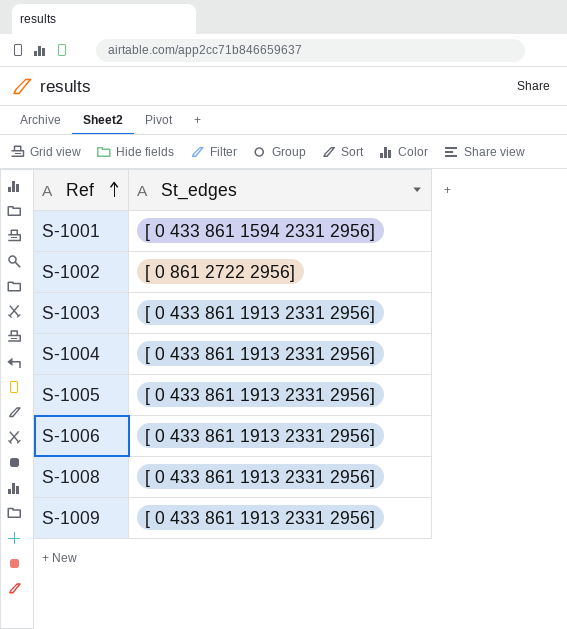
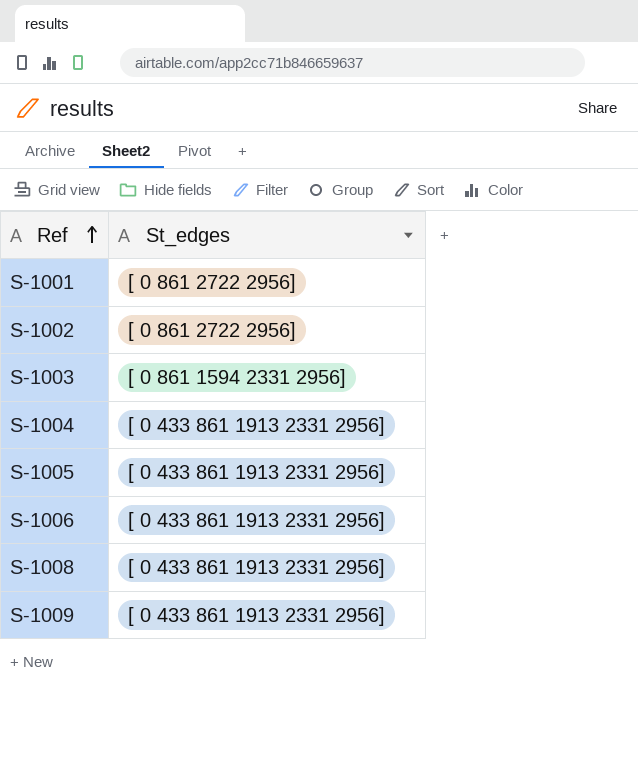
S-1001 | St_edges: [ 0 433 861 1594 2331 2956] -> [ 0 861 2722 2956]
S-1003 | St_edges: [ 0 433 861 1913 2331 2956] -> [ 0 861 1594 2331 2956]

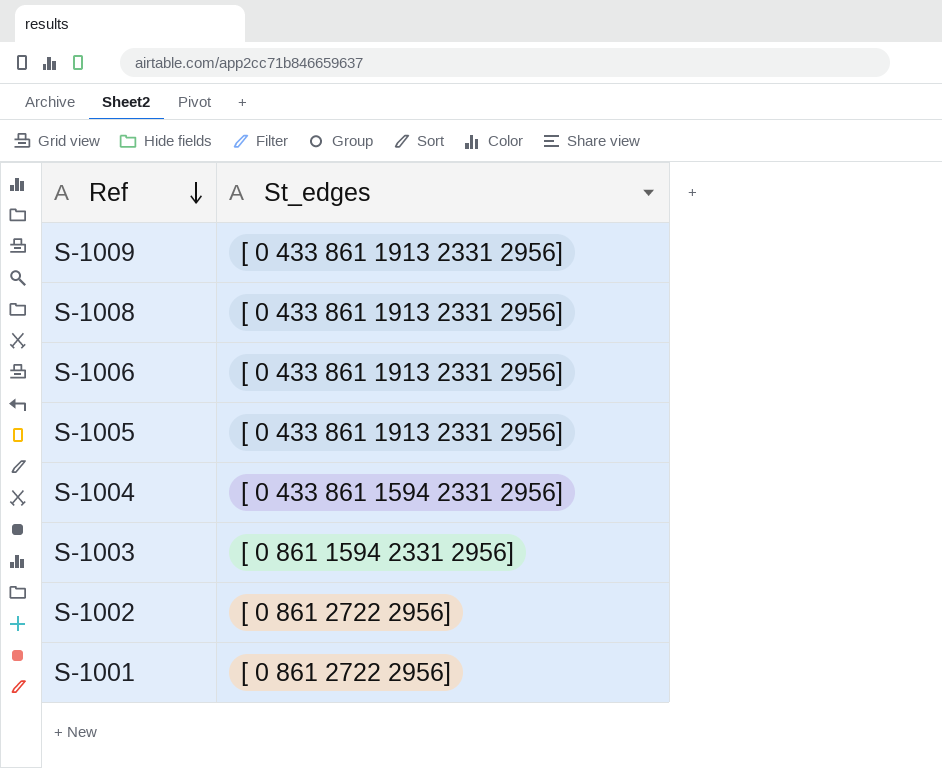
row order: Ref ascending -> Ref descending
S-1004 | St_edges: [ 0 433 861 1913 2331 2956] -> [ 0 433 861 1594 2331 2956]

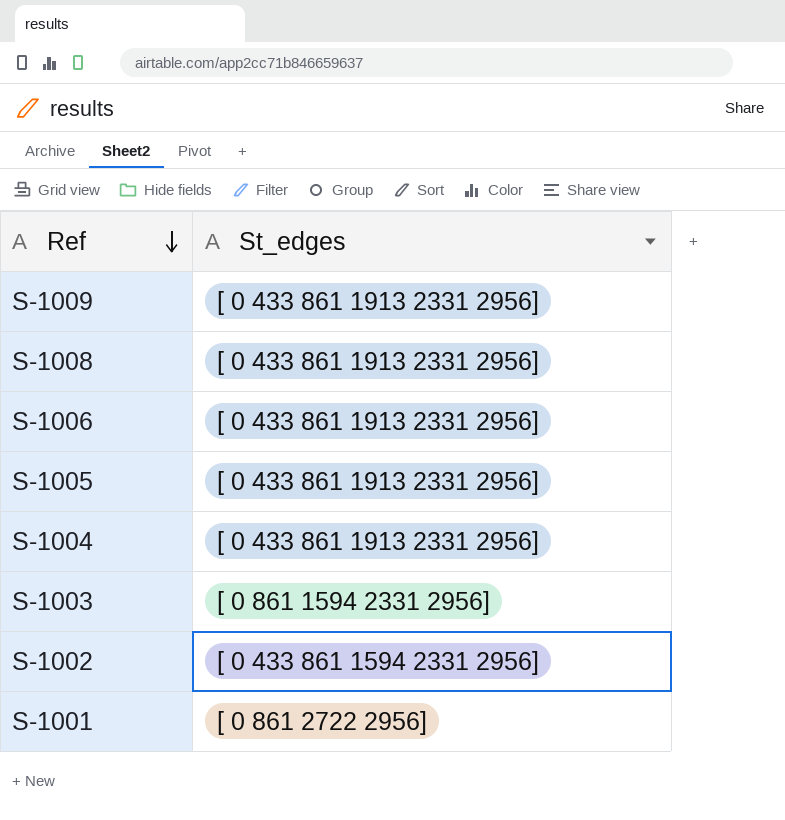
S-1004 | St_edges: [ 0 433 861 1594 2331 2956] -> [ 0 433 861 1913 2331 2956]
S-1002 | St_edges: [ 0 861 2722 2956] -> [ 0 433 861 1594 2331 2956]

